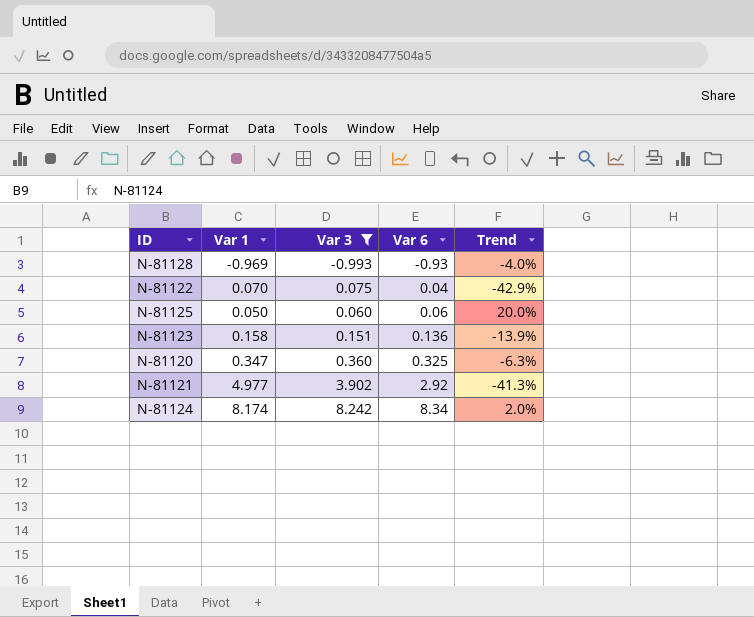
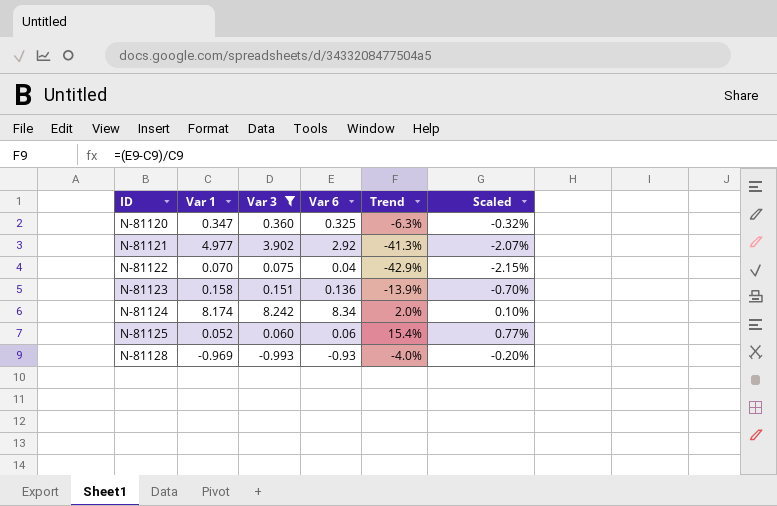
row order: Var 6 ascending -> ID ascending
column Scaled | formula: none -> [Trend] * 0.05
N-81125 | Var 1: 0.050 -> 0.052
N-81125 | Trend: 20.0% -> 15.4%

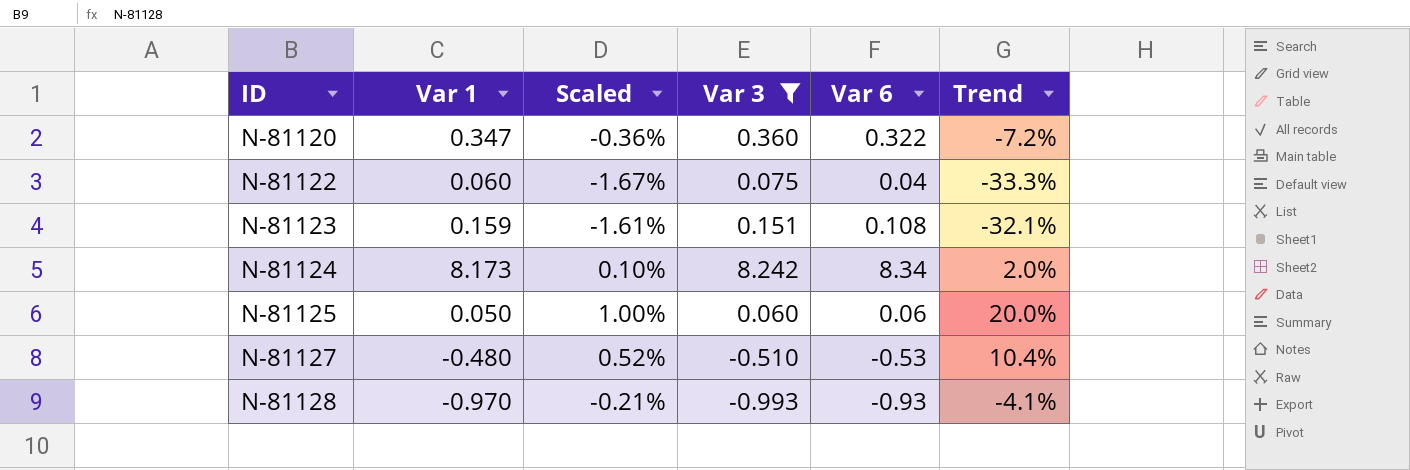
column Scaled | position: 6 -> 3
row N-81121: 4.977 | 3.902 | 2.92 | -41.3% | -2.07% -> none
N-81120 | Scaled: -0.32% -> -0.36%
N-81120 | Var 6: 0.325 -> 0.322
N-81120 | Trend: -6.3% -> -7.2%
N-81122 | Var 1: 0.070 -> 0.060
N-81122 | Scaled: -2.15% -> -1.67%
N-81122 | Trend: -42.9% -> -33.3%
N-81123 | Var 1: 0.158 -> 0.159
N-81123 | Scaled: -0.70% -> -1.61%
N-81123 | Var 6: 0.136 -> 0.108
N-81123 | Trend: -13.9% -> -32.1%
N-81124 | Var 1: 8.174 -> 8.173
N-81125 | Var 1: 0.052 -> 0.050
N-81125 | Scaled: 0.77% -> 1.00%
N-81125 | Trend: 15.4% -> 20.0%
row N-81127: none -> -0.480 | 0.52% | -0.510 | -0.53 | 10.4%
N-81128 | Var 1: -0.969 -> -0.970
N-81128 | Scaled: -0.20% -> -0.21%
N-81128 | Trend: -4.0% -> -4.1%

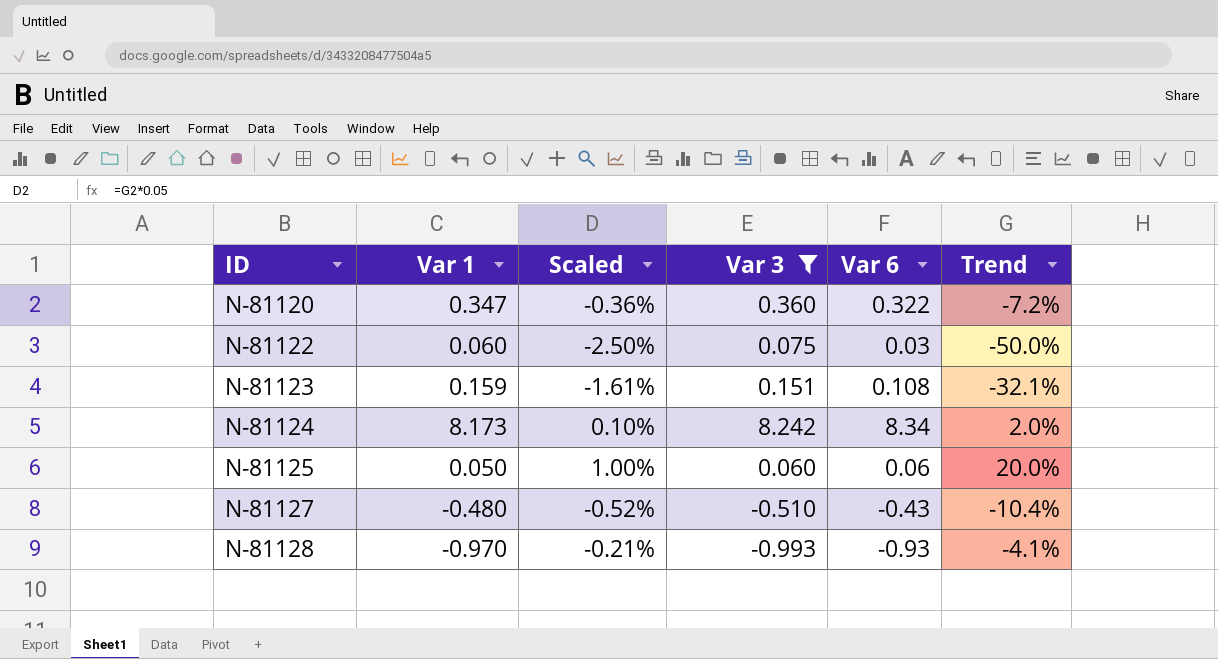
N-81122 | Scaled: -1.67% -> -2.50%
N-81122 | Var 6: 0.04 -> 0.03
N-81122 | Trend: -33.3% -> -50.0%
N-81127 | Scaled: 0.52% -> -0.52%
N-81127 | Var 6: -0.53 -> -0.43
N-81127 | Trend: 10.4% -> -10.4%

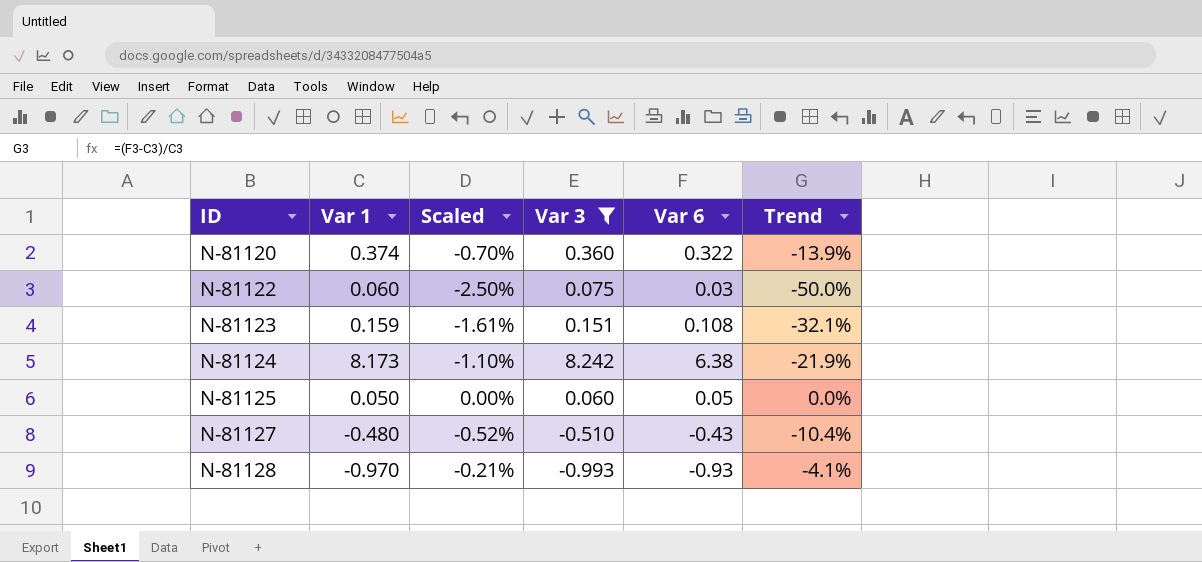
N-81120 | Var 1: 0.347 -> 0.374
N-81120 | Scaled: -0.36% -> -0.70%
N-81120 | Trend: -7.2% -> -13.9%
N-81124 | Scaled: 0.10% -> -1.10%
N-81124 | Var 6: 8.34 -> 6.38
N-81124 | Trend: 2.0% -> -21.9%
N-81125 | Scaled: 1.00% -> 0.00%
N-81125 | Var 6: 0.06 -> 0.05
N-81125 | Trend: 20.0% -> 0.0%

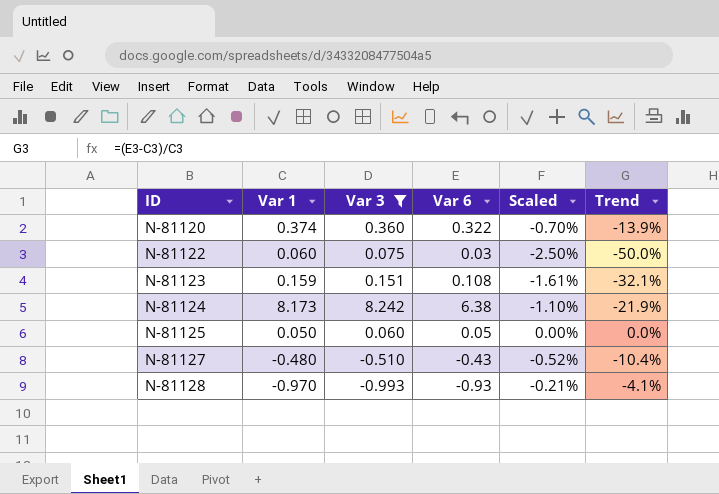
column Scaled | position: 3 -> 5

